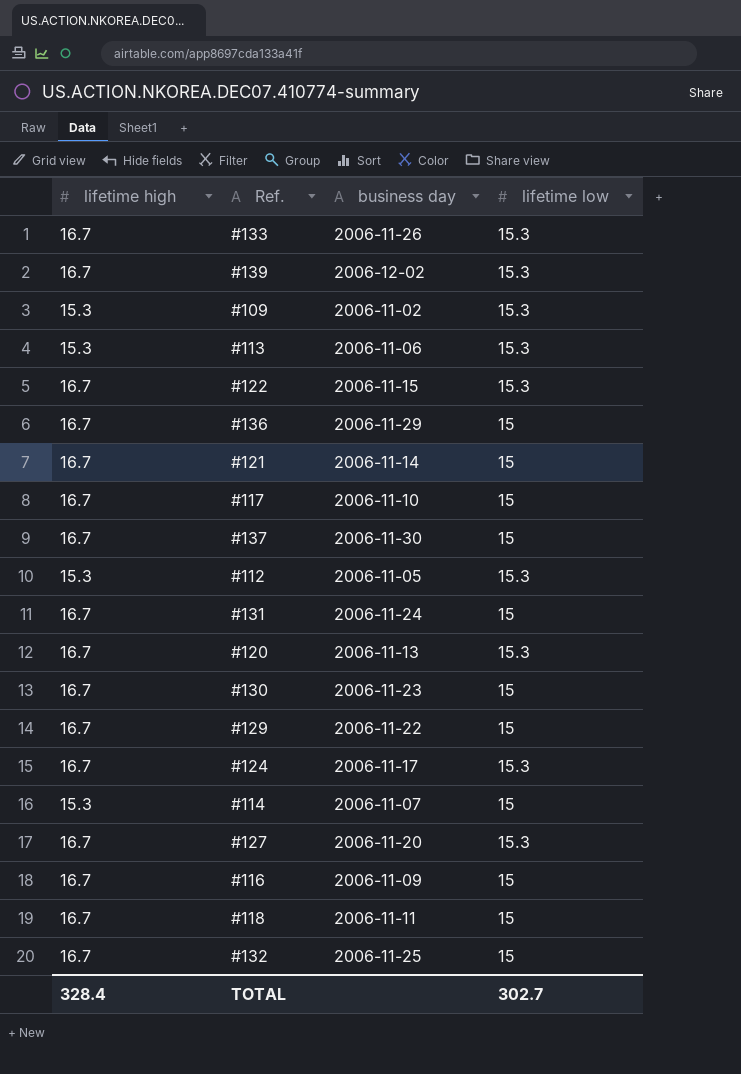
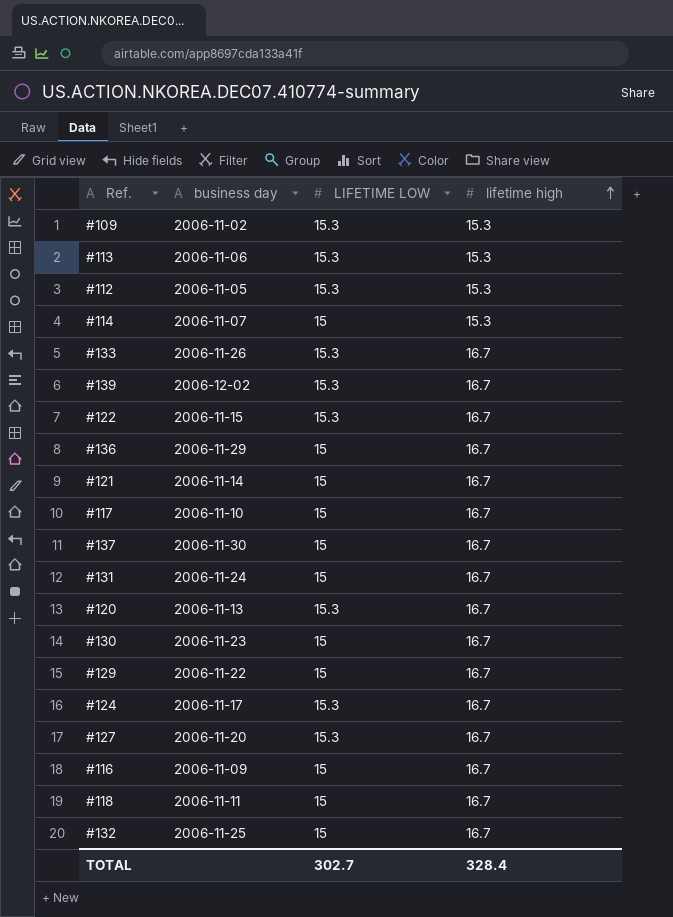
row order: none -> lifetime high ascending
column name: lifetime low -> LIFETIME LOW
column lifetime high | position: 1 -> 4

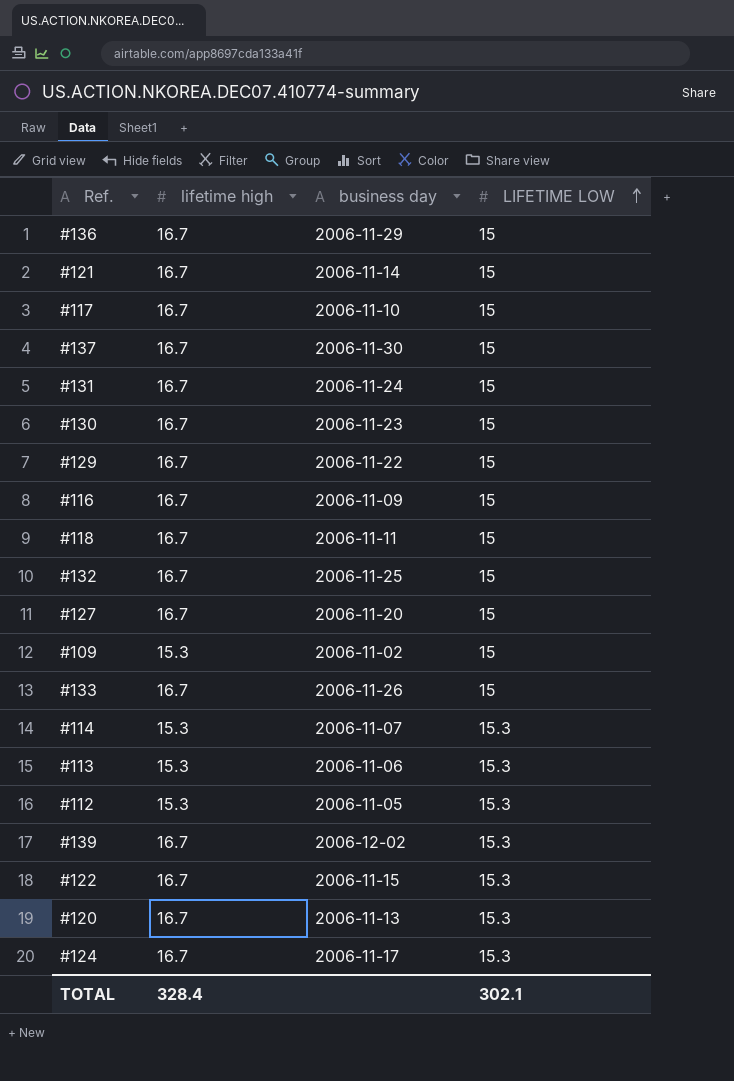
row order: lifetime high ascending -> LIFETIME LOW ascending
column lifetime high | position: 4 -> 2
#127 | LIFETIME LOW: 15.3 -> 15
#109 | LIFETIME LOW: 15.3 -> 15
#133 | LIFETIME LOW: 15.3 -> 15
#114 | LIFETIME LOW: 15 -> 15.3
TOTAL | LIFETIME LOW: 302.7 -> 302.1

